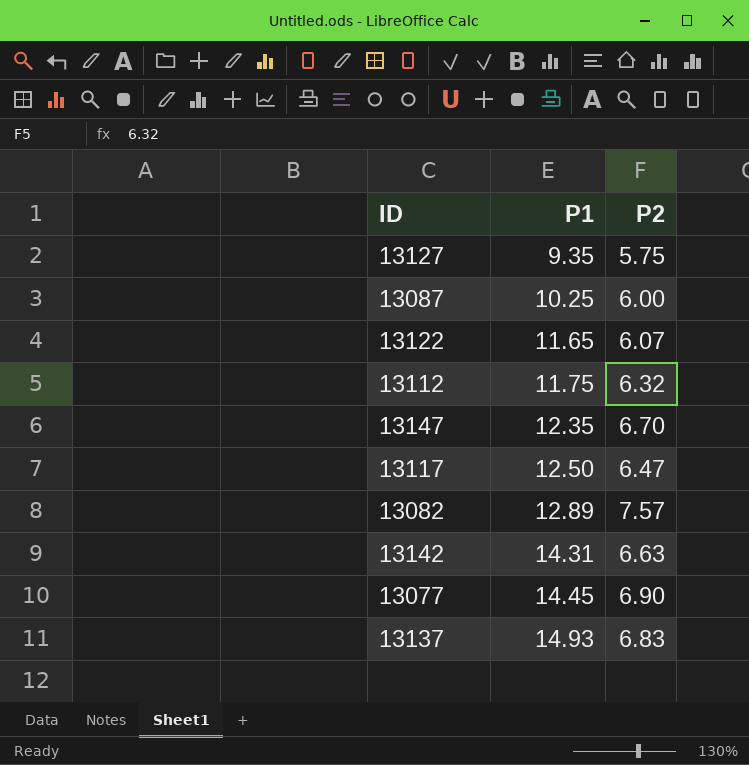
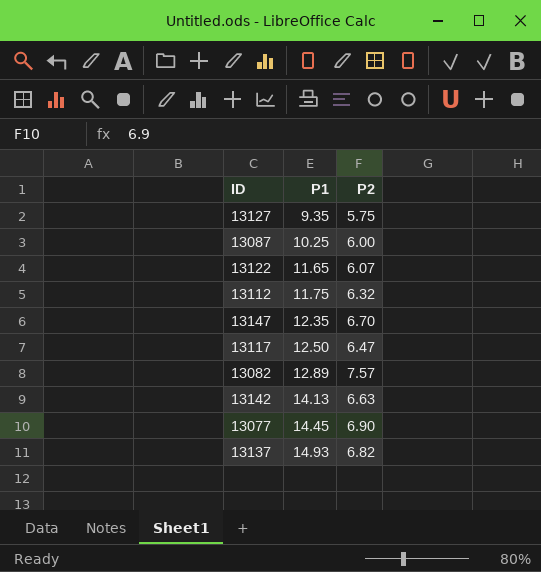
13142 | P1: 14.31 -> 14.13
13137 | P2: 6.83 -> 6.82

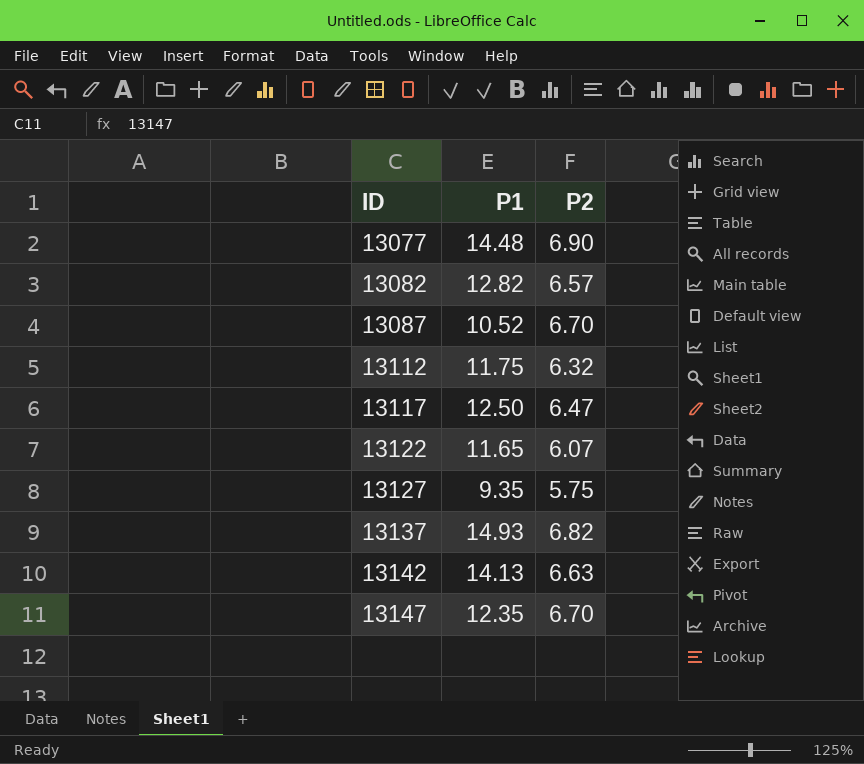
row order: P1 ascending -> ID ascending
13077 | P1: 14.45 -> 14.48
13082 | P1: 12.89 -> 12.82
13082 | P2: 7.57 -> 6.57
13087 | P1: 10.25 -> 10.52
13087 | P2: 6.00 -> 6.70

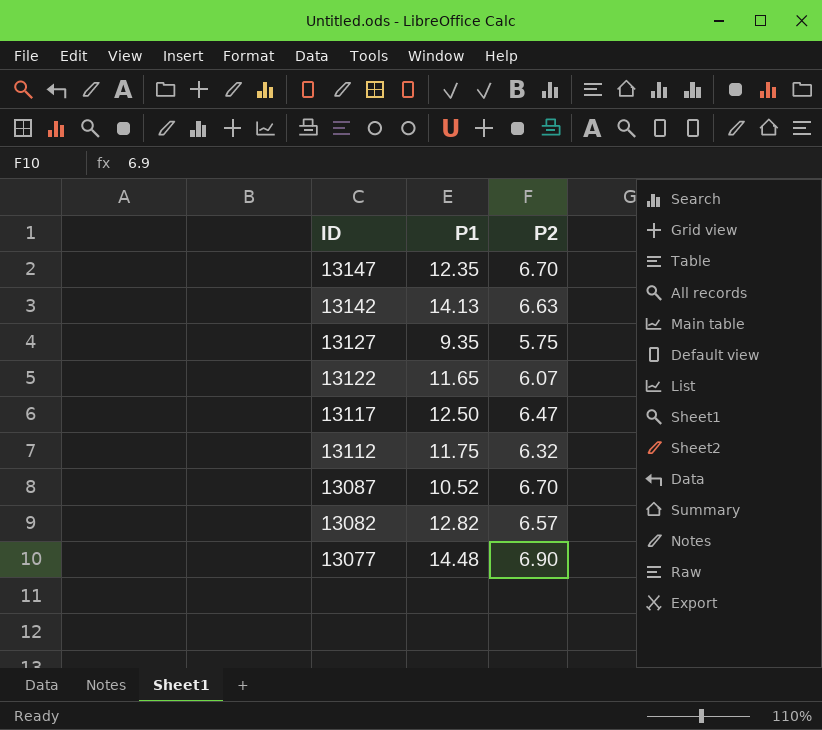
row order: ID ascending -> ID descending
row 13137: 14.93 | 6.82 -> none

